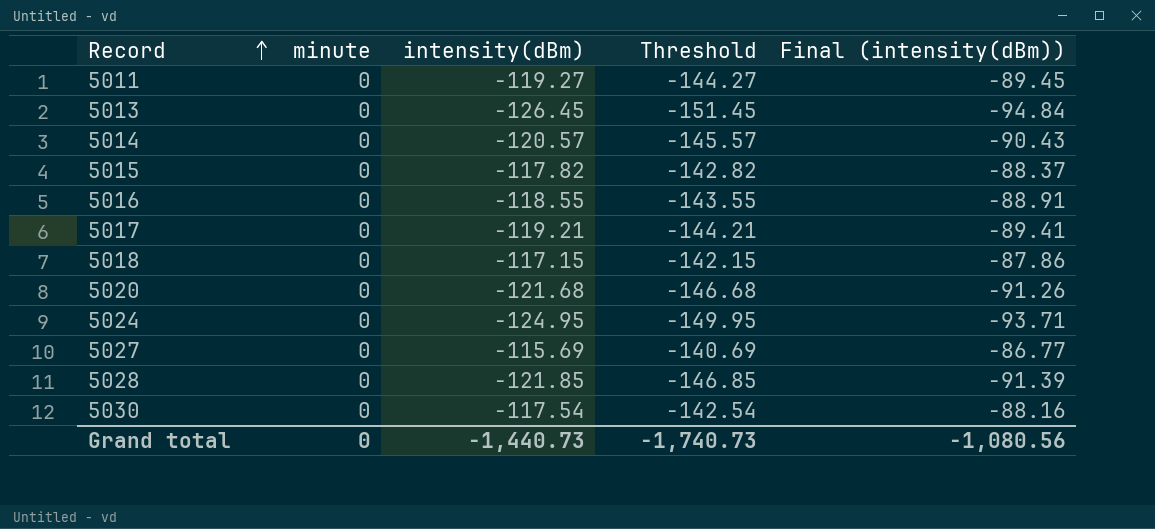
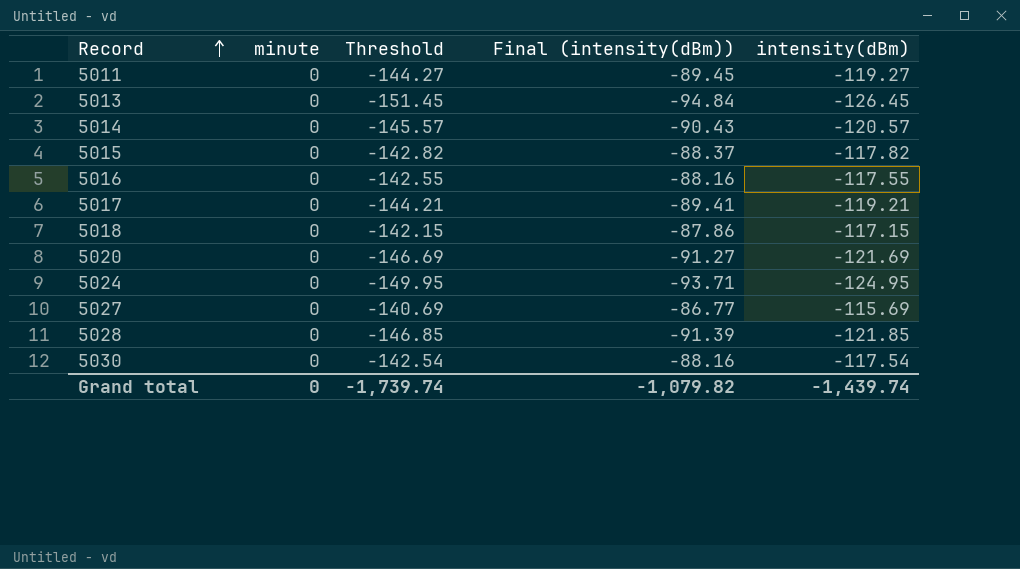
column intensity(dBm) | position: 3 -> 5
5016 | Threshold: -143.55 -> -142.55
5016 | Final (intensity(dBm)): -88.91 -> -88.16
5016 | intensity(dBm): -118.55 -> -117.55
5020 | Threshold: -146.68 -> -146.69
5020 | Final (intensity(dBm)): -91.26 -> -91.27
5020 | intensity(dBm): -121.68 -> -121.69
Grand total | Threshold: -1,740.73 -> -1,739.74
Grand total | Final (intensity(dBm)): -1,080.56 -> -1,079.82
Grand total | intensity(dBm): -1,440.73 -> -1,439.74

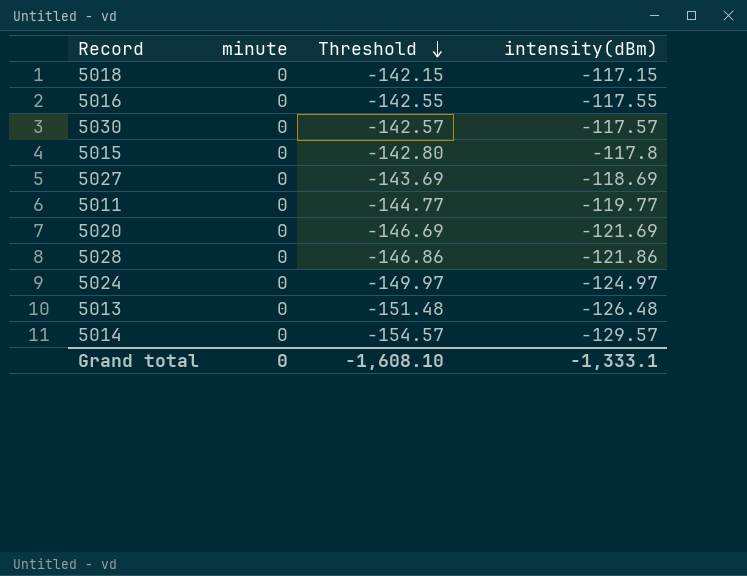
row order: Record ascending -> Threshold descending
column Final (intensity(dBm)) | formula: [intensity(dBm)] * 0.75 -> none
row 5017: 0 | -144.21 | -89.41 | -119.21 -> none
5030 | Threshold: -142.54 -> -142.57
5030 | intensity(dBm): -117.54 -> -117.57
5015 | Threshold: -142.82 -> -142.80
5015 | intensity(dBm): -117.82 -> -117.8
5027 | Threshold: -140.69 -> -143.69
5027 | intensity(dBm): -115.69 -> -118.69
5011 | Threshold: -144.27 -> -144.77
5011 | intensity(dBm): -119.27 -> -119.77
5028 | Threshold: -146.85 -> -146.86
5028 | intensity(dBm): -121.85 -> -121.86
5024 | Threshold: -149.95 -> -149.97
5024 | intensity(dBm): -124.95 -> -124.97
5013 | Threshold: -151.45 -> -151.48
5013 | intensity(dBm): -126.45 -> -126.48
5014 | Threshold: -145.57 -> -154.57
5014 | intensity(dBm): -120.57 -> -129.57
Grand total | Threshold: -1,739.74 -> -1,608.10
Grand total | intensity(dBm): -1,439.74 -> -1,333.1

